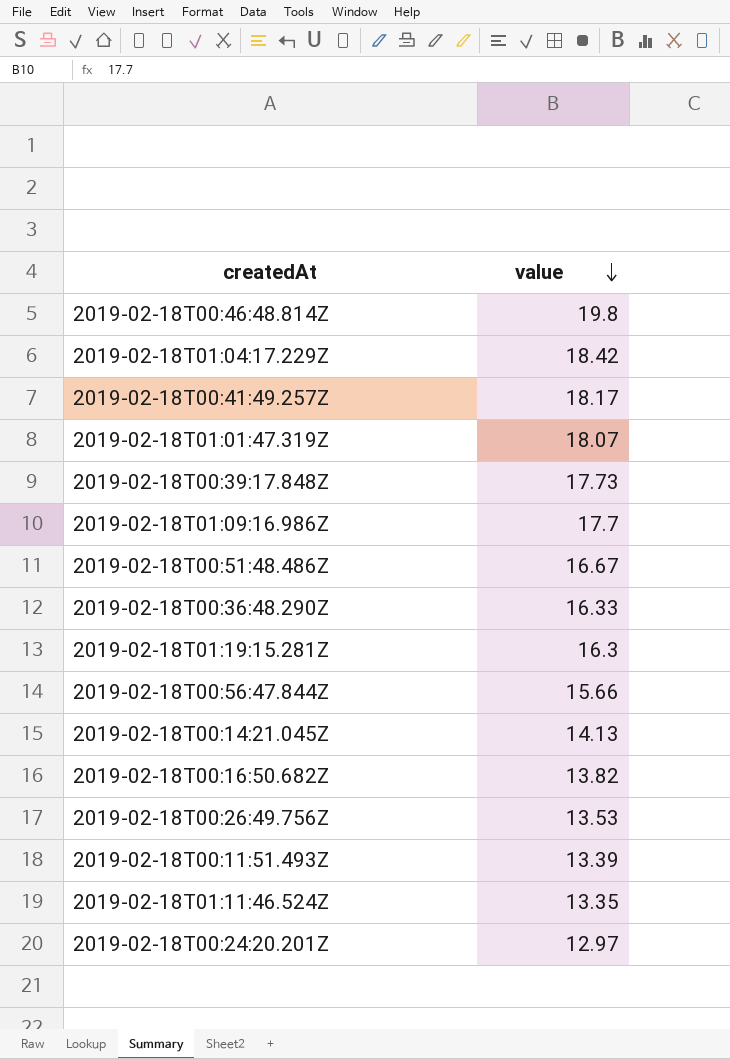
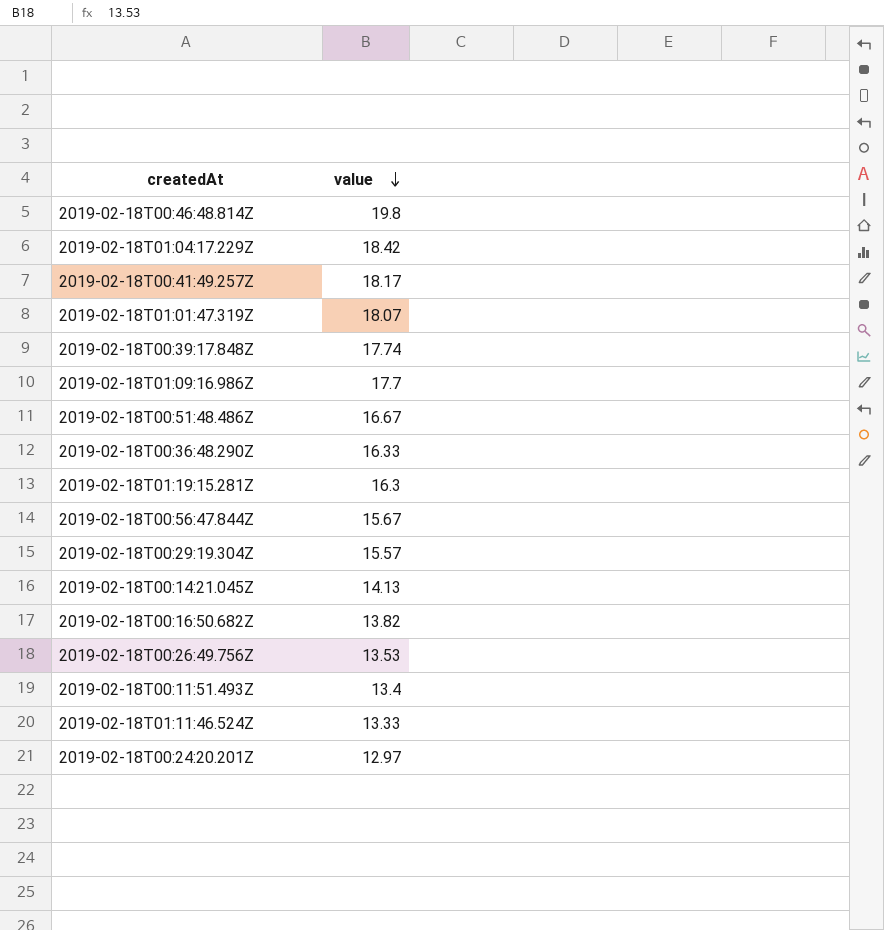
2019-02-18T00:39:17.848Z | value: 17.73 -> 17.74
2019-02-18T00:56:47.844Z | value: 15.66 -> 15.67
row 2019-02-18T00:29:19.304Z: none -> 15.57
2019-02-18T00:11:51.493Z | value: 13.39 -> 13.4
2019-02-18T01:11:46.524Z | value: 13.35 -> 13.33

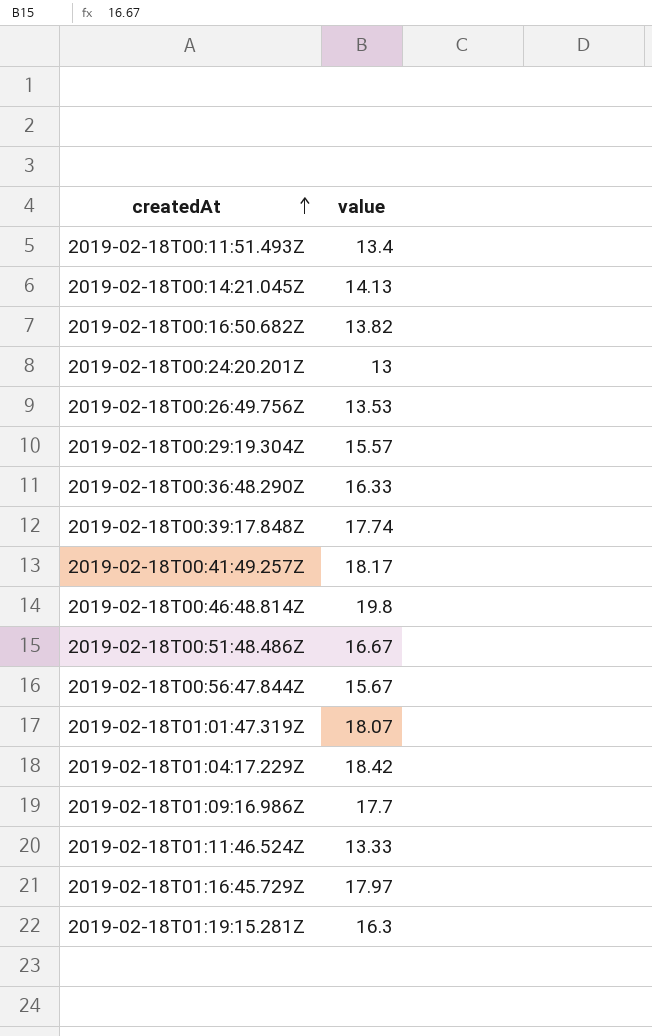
row order: value descending -> createdAt ascending
2019-02-18T00:24:20.201Z | value: 12.97 -> 13
row 2019-02-18T01:16:45.729Z: none -> 17.97

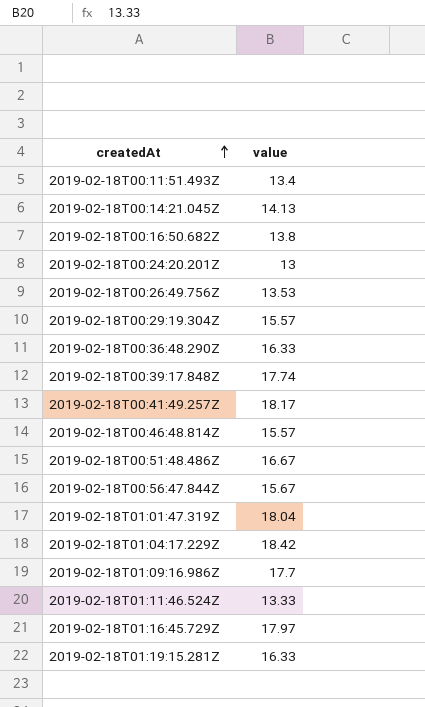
2019-02-18T00:16:50.682Z | value: 13.82 -> 13.8
2019-02-18T00:46:48.814Z | value: 19.8 -> 15.57
2019-02-18T01:01:47.319Z | value: 18.07 -> 18.04
2019-02-18T01:19:15.281Z | value: 16.3 -> 16.33

